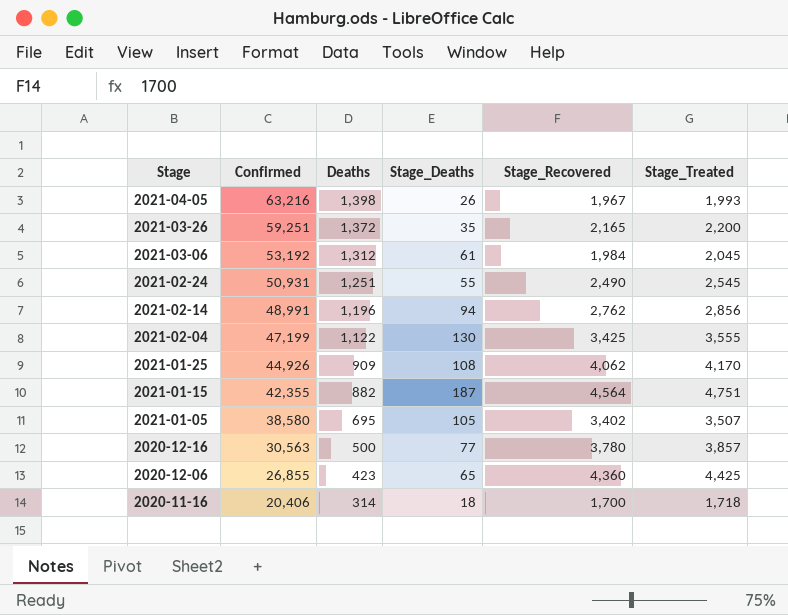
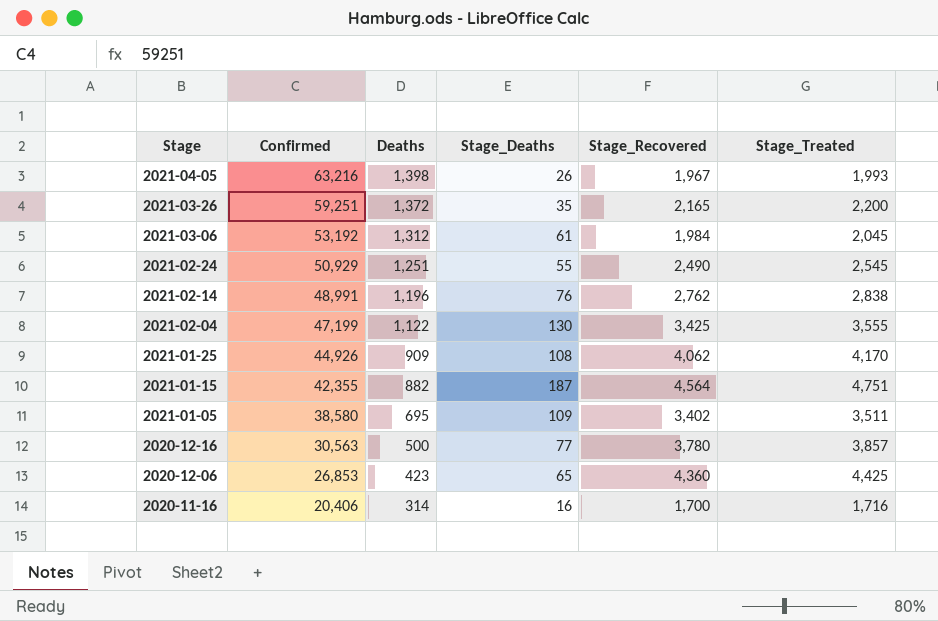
2021-02-24 | Confirmed: 50,931 -> 50,929
2021-02-14 | Stage_Deaths: 94 -> 76
2021-02-14 | Stage_Treated: 2,856 -> 2,838
2021-01-05 | Stage_Deaths: 105 -> 109
2021-01-05 | Stage_Treated: 3,507 -> 3,511
2020-12-06 | Confirmed: 26,855 -> 26,853
2020-11-16 | Stage_Deaths: 18 -> 16
2020-11-16 | Stage_Treated: 1,718 -> 1,716

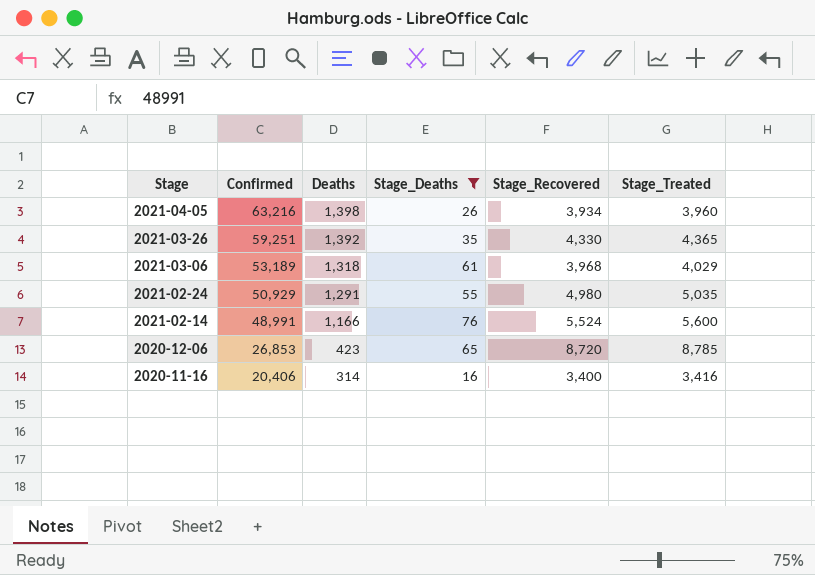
filter: none -> Stage_Deaths <= 76
2021-04-05 | Stage_Recovered: 1,967 -> 3,934
2021-04-05 | Stage_Treated: 1,993 -> 3,960
2021-03-26 | Deaths: 1,372 -> 1,392
2021-03-26 | Stage_Recovered: 2,165 -> 4,330
2021-03-26 | Stage_Treated: 2,200 -> 4,365
2021-03-06 | Confirmed: 53,192 -> 53,189
2021-03-06 | Deaths: 1,312 -> 1,318
2021-03-06 | Stage_Recovered: 1,984 -> 3,968
2021-03-06 | Stage_Treated: 2,045 -> 4,029
2021-02-24 | Deaths: 1,251 -> 1,291
2021-02-24 | Stage_Recovered: 2,490 -> 4,980
2021-02-24 | Stage_Treated: 2,545 -> 5,035
2021-02-14 | Deaths: 1,196 -> 1,166
2021-02-14 | Stage_Recovered: 2,762 -> 5,524
2021-02-14 | Stage_Treated: 2,838 -> 5,600
2020-12-06 | Stage_Recovered: 4,360 -> 8,720
2020-12-06 | Stage_Treated: 4,425 -> 8,785
2020-11-16 | Stage_Recovered: 1,700 -> 3,400
2020-11-16 | Stage_Treated: 1,716 -> 3,416

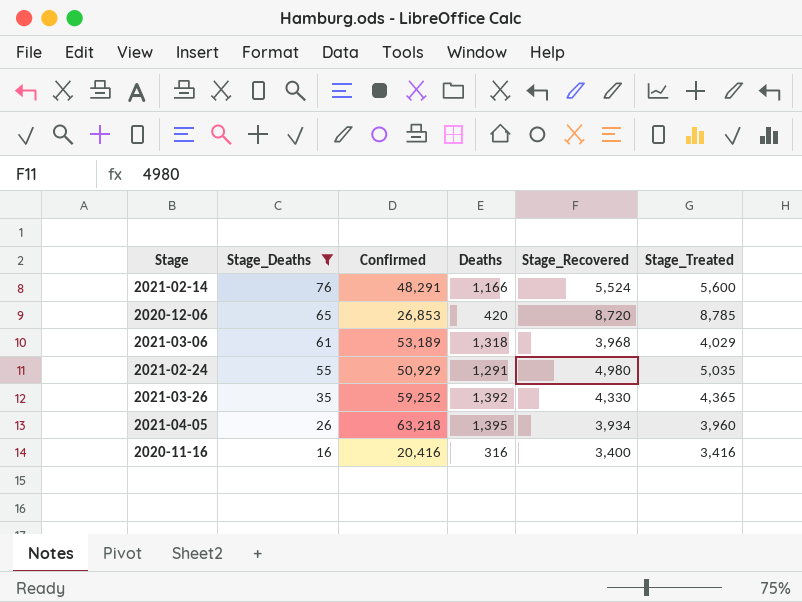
row order: Stage descending -> Stage_Deaths descending
column Stage_Deaths | position: 4 -> 2
2021-02-14 | Confirmed: 48,991 -> 48,291
2020-12-06 | Deaths: 423 -> 420
2021-03-26 | Confirmed: 59,251 -> 59,252
2021-04-05 | Confirmed: 63,216 -> 63,218
2021-04-05 | Deaths: 1,398 -> 1,395
2020-11-16 | Confirmed: 20,406 -> 20,416
2020-11-16 | Deaths: 314 -> 316

